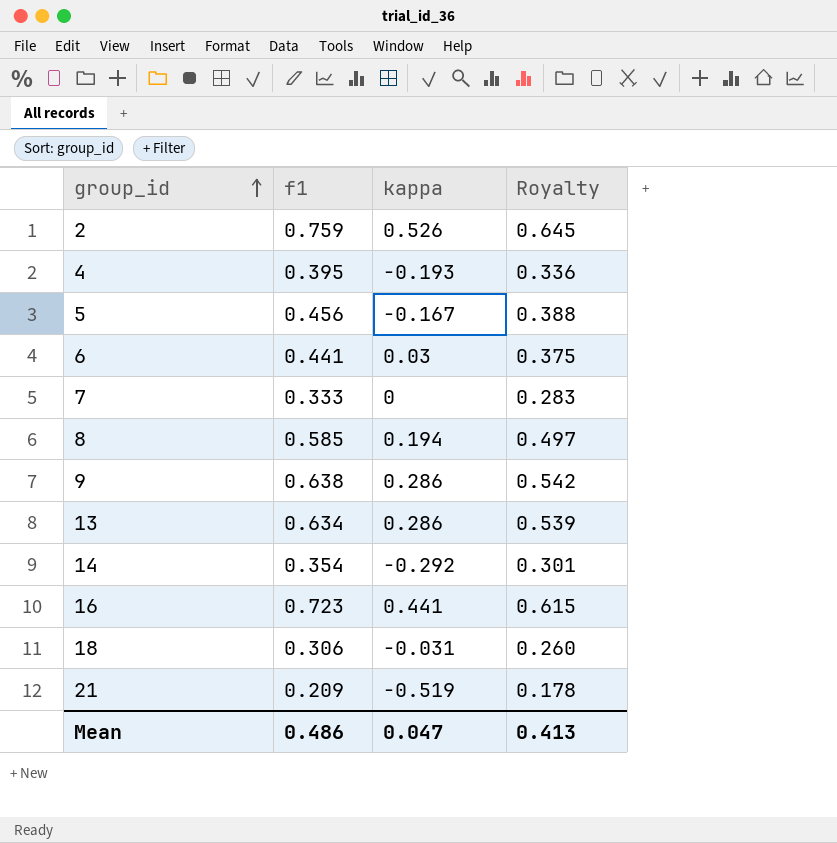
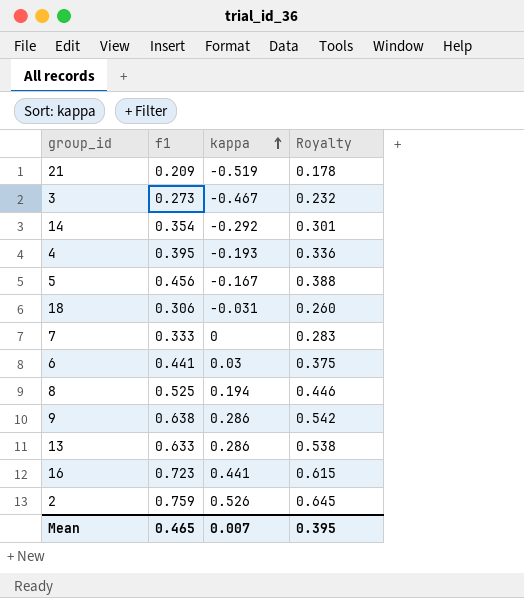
row order: group_id ascending -> kappa ascending
row 3: none -> 0.273 | -0.467 | 0.232
8 | f1: 0.585 -> 0.525
8 | Royalty: 0.497 -> 0.446
13 | f1: 0.634 -> 0.633
13 | Royalty: 0.539 -> 0.538
Mean | f1: 0.486 -> 0.465
Mean | kappa: 0.047 -> 0.007
Mean | Royalty: 0.413 -> 0.395

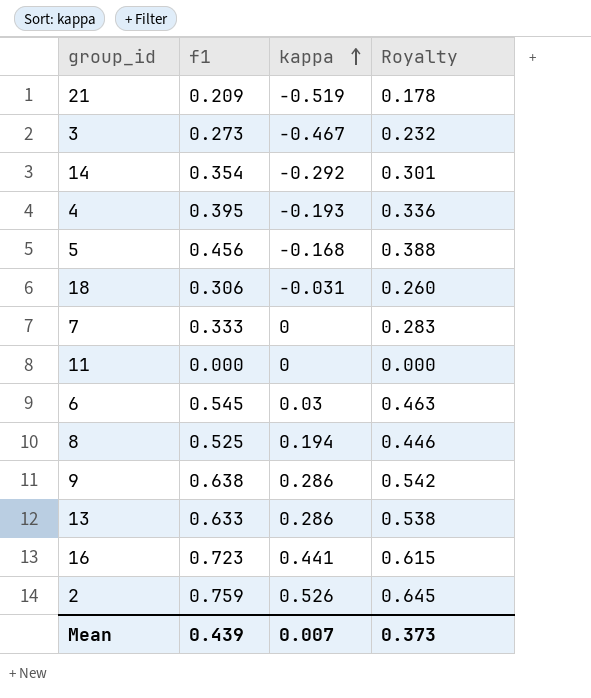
5 | kappa: -0.167 -> -0.168
row 11: none -> 0.000 | 0 | 0.000
6 | f1: 0.441 -> 0.545
6 | Royalty: 0.375 -> 0.463
Mean | f1: 0.465 -> 0.439
Mean | Royalty: 0.395 -> 0.373

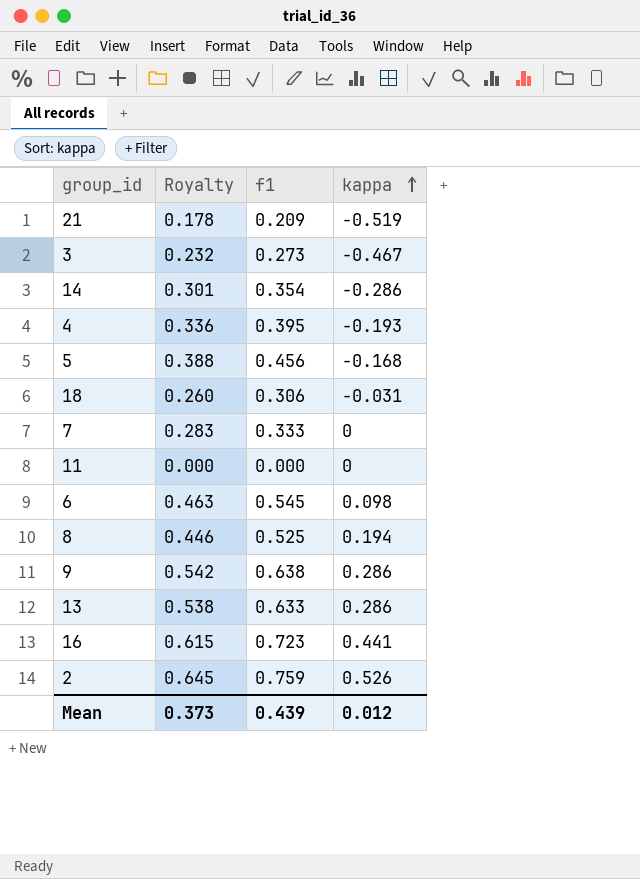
column Royalty | position: 4 -> 2
14 | kappa: -0.292 -> -0.286
6 | kappa: 0.03 -> 0.098
Mean | kappa: 0.007 -> 0.012

